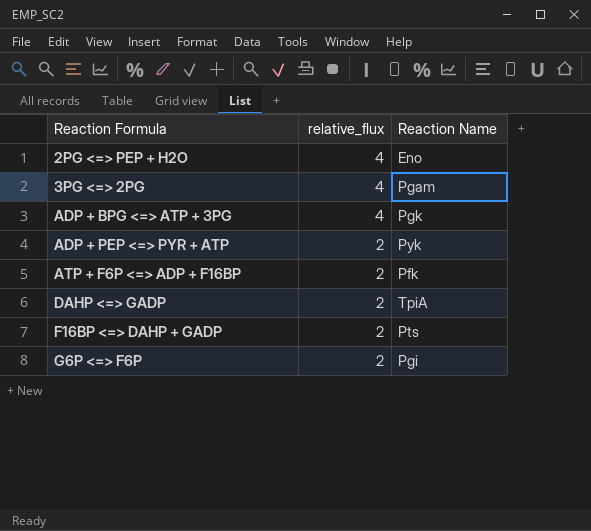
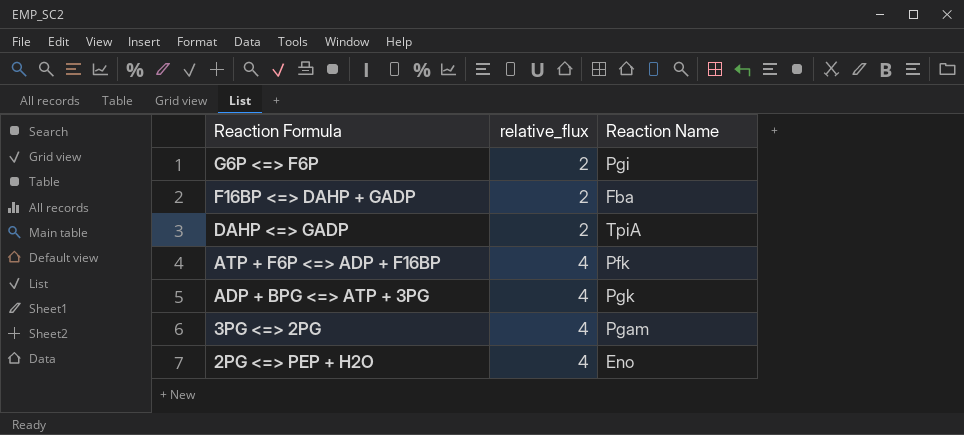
row order: Reaction Formula ascending -> Reaction Formula descending
row ADP + PEP <=> PYR + ATP: 2 | Pyk -> none
F16BP <=> DAHP + GADP | Reaction Name: Pts -> Fba
ATP + F6P <=> ADP + F16BP | relative_flux: 2 -> 4

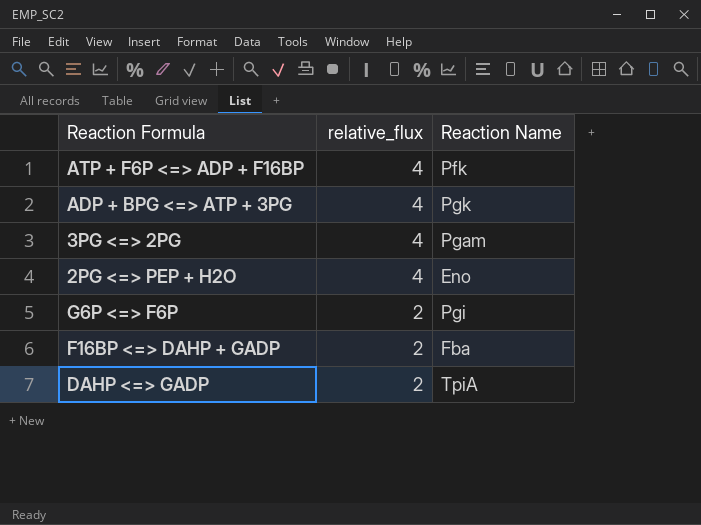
row order: Reaction Formula descending -> relative_flux descending

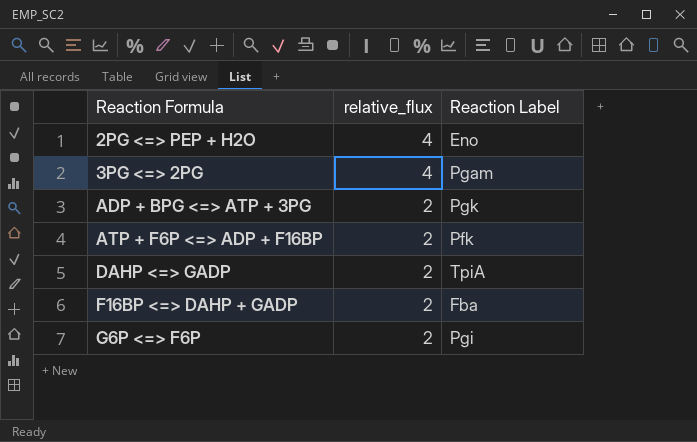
row order: relative_flux descending -> Reaction Formula ascending
column name: Reaction Name -> Reaction Label
ADP + BPG <=> ATP + 3PG | relative_flux: 4 -> 2
ATP + F6P <=> ADP + F16BP | relative_flux: 4 -> 2

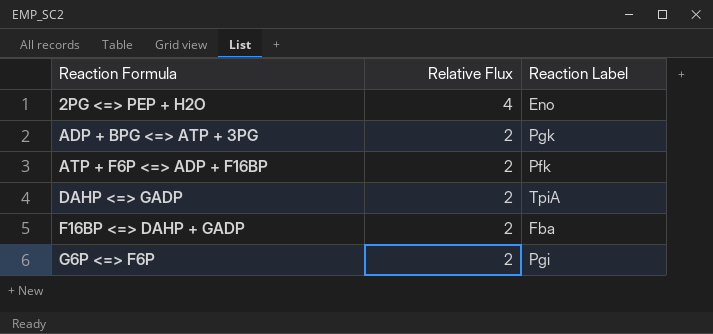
column name: relative_flux -> Relative Flux
row 3PG <=> 2PG: 4 | Pgam -> none

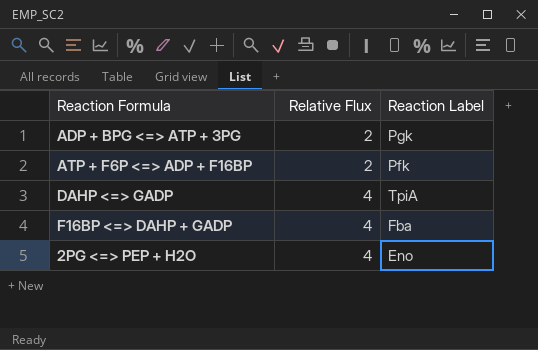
row order: Reaction Formula ascending -> Relative Flux ascending
row G6P <=> F6P: 2 | Pgi -> none
DAHP <=> GADP | Relative Flux: 2 -> 4
F16BP <=> DAHP + GADP | Relative Flux: 2 -> 4

